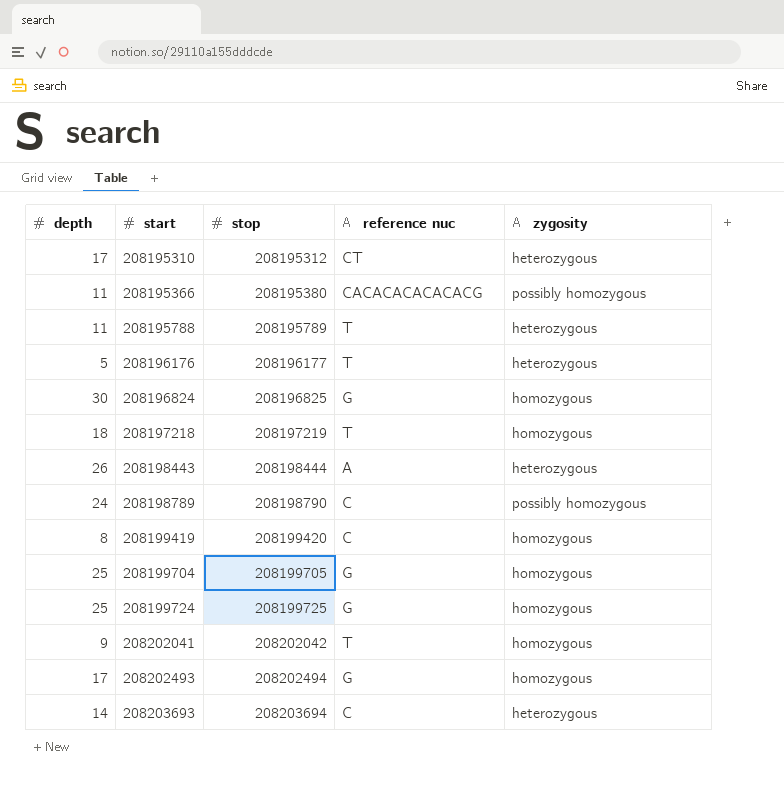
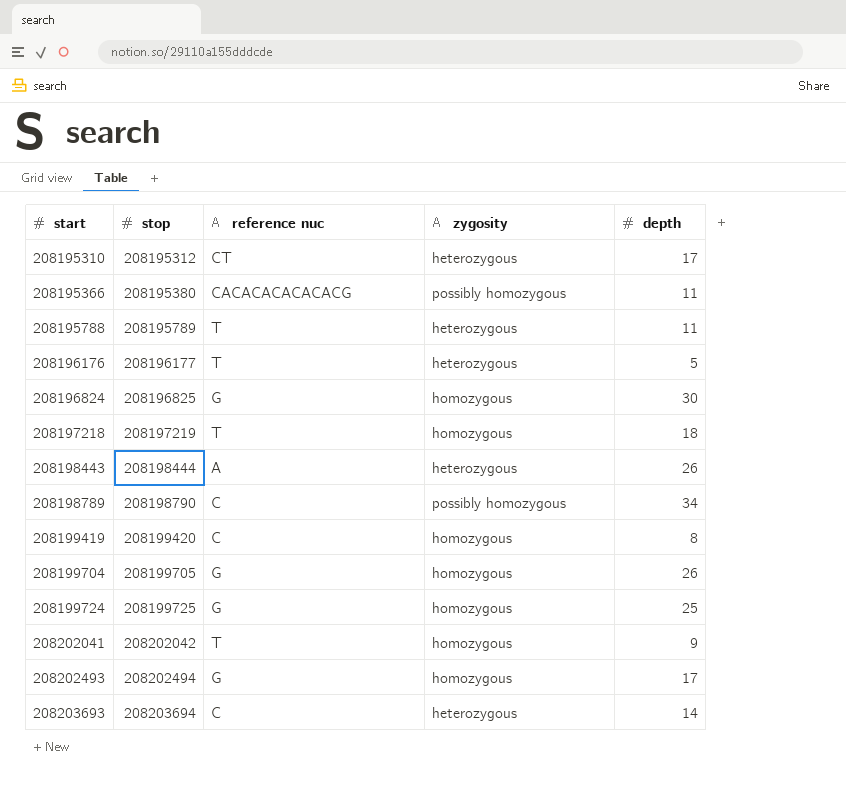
column depth | position: 1 -> 5
208198789 | depth: 24 -> 34
208199704 | depth: 25 -> 26

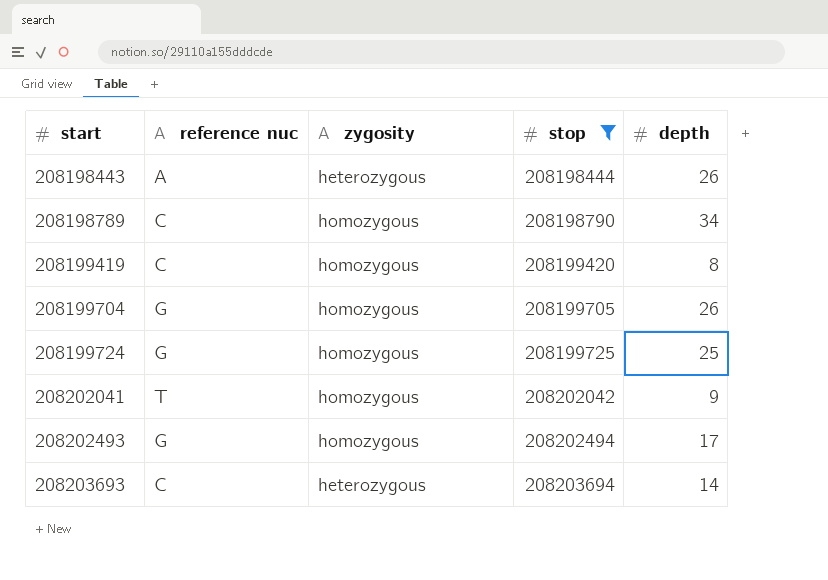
filter: none -> stop >= 208198444
column stop | position: 2 -> 4
208198789 | zygosity: possibly homozygous -> homozygous

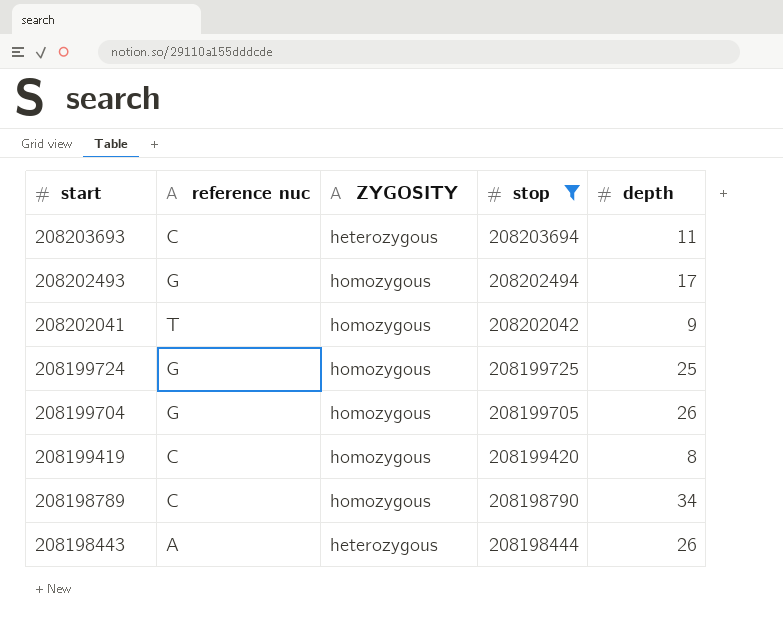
row order: start ascending -> start descending
column name: zygosity -> ZYGOSITY
208203693 | depth: 14 -> 11

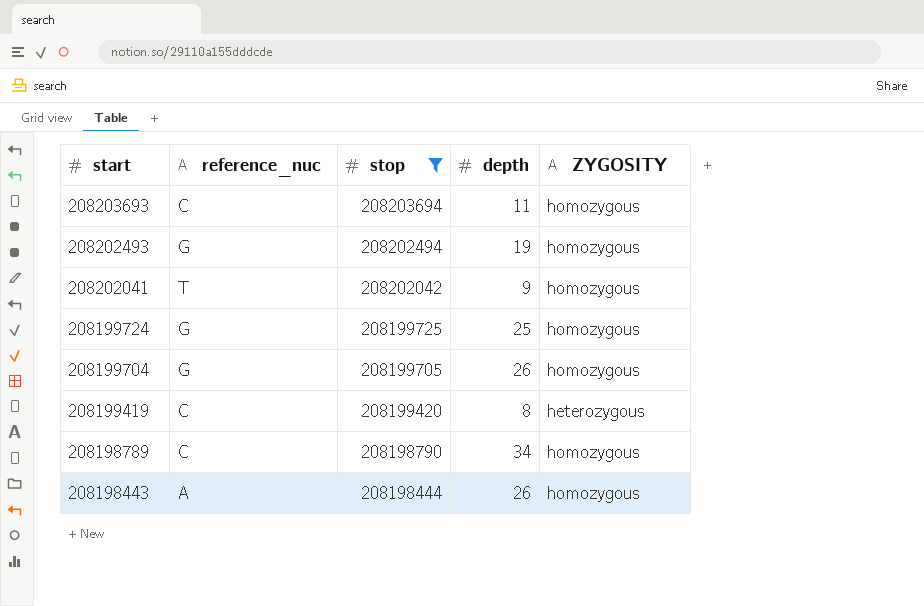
column name: reference nuc -> reference_nuc
column ZYGOSITY | position: 3 -> 5
208203693 | ZYGOSITY: heterozygous -> homozygous
208202493 | depth: 17 -> 19
208199419 | ZYGOSITY: homozygous -> heterozygous
208198443 | ZYGOSITY: heterozygous -> homozygous

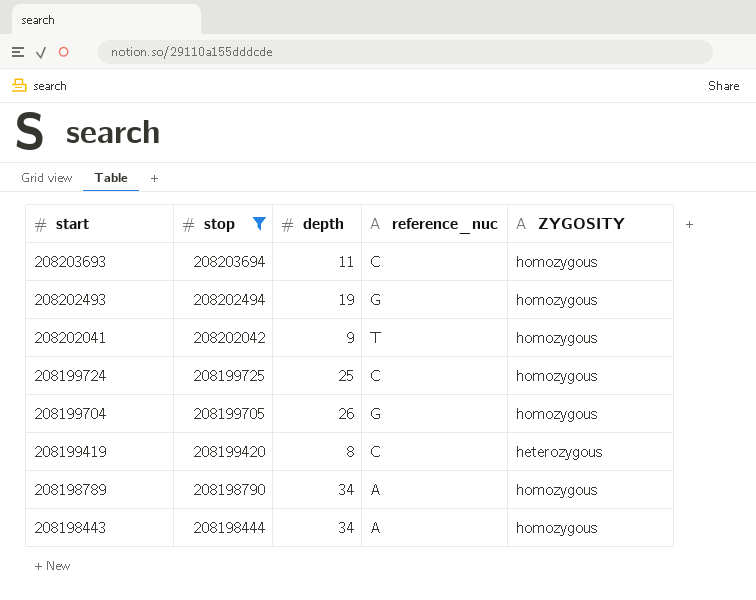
column reference_nuc | position: 2 -> 4
208199724 | reference_nuc: G -> C
208198789 | reference_nuc: C -> A
208198443 | depth: 26 -> 34

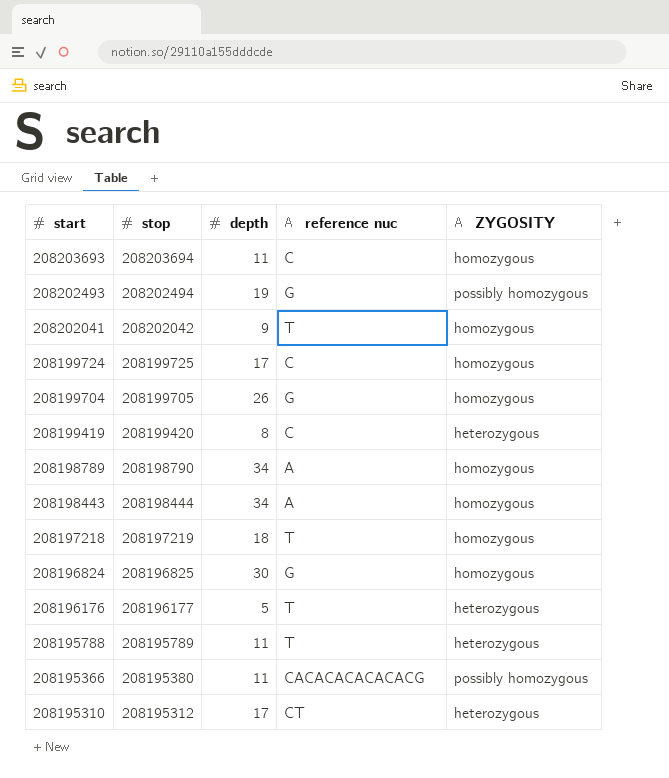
filter: stop >= 208198444 -> none
column name: reference_nuc -> reference nuc
208202493 | ZYGOSITY: homozygous -> possibly homozygous
208199724 | depth: 25 -> 17

